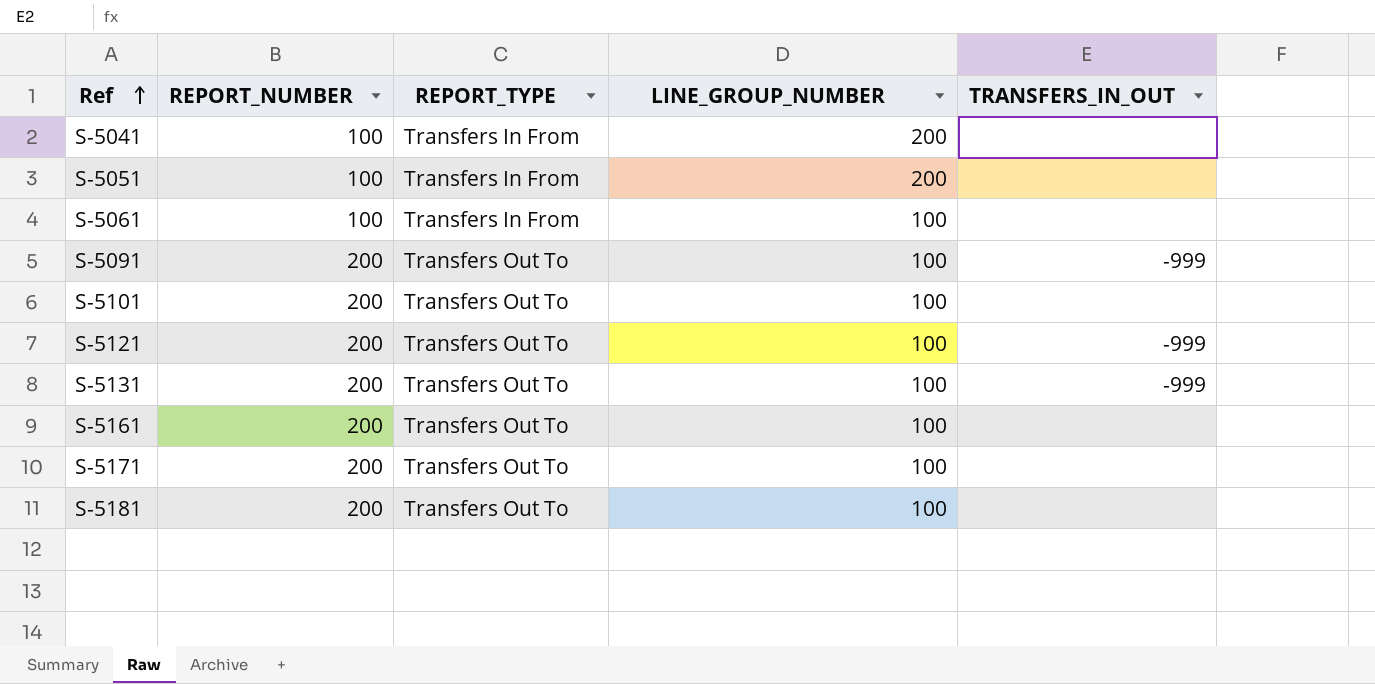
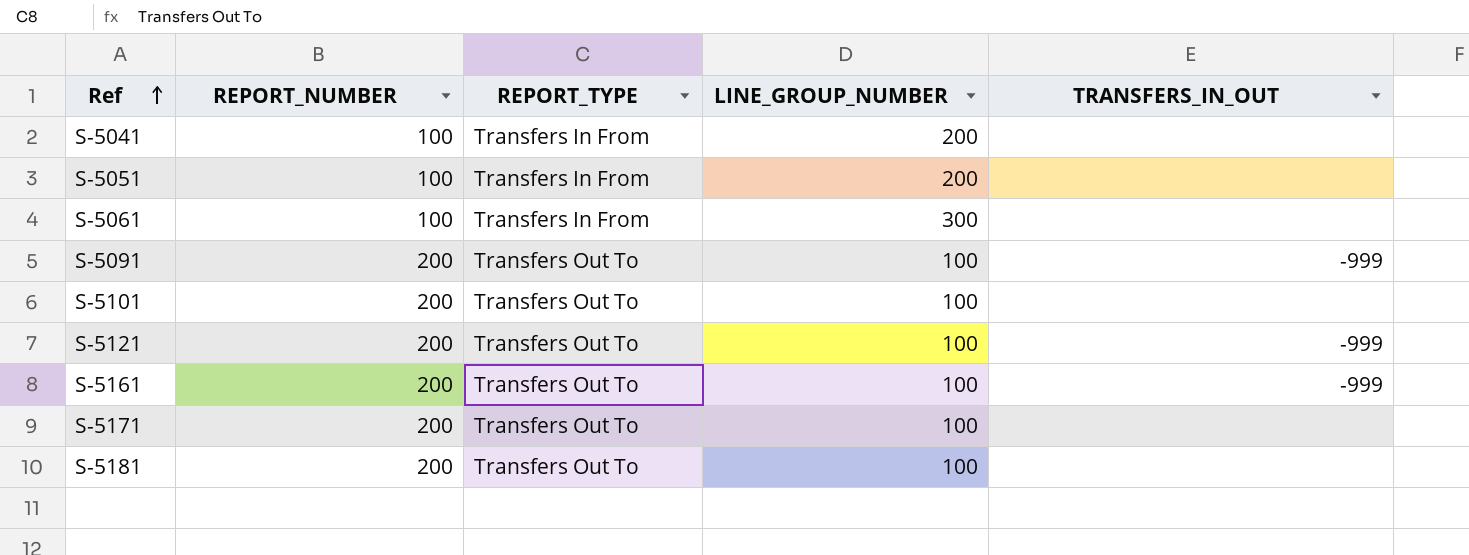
row S-5131: 200 | Transfers Out To | 100 | -999 -> none
S-5061 | LINE_GROUP_NUMBER: 100 -> 300
S-5161 | TRANSFERS_IN_OUT: none -> -999

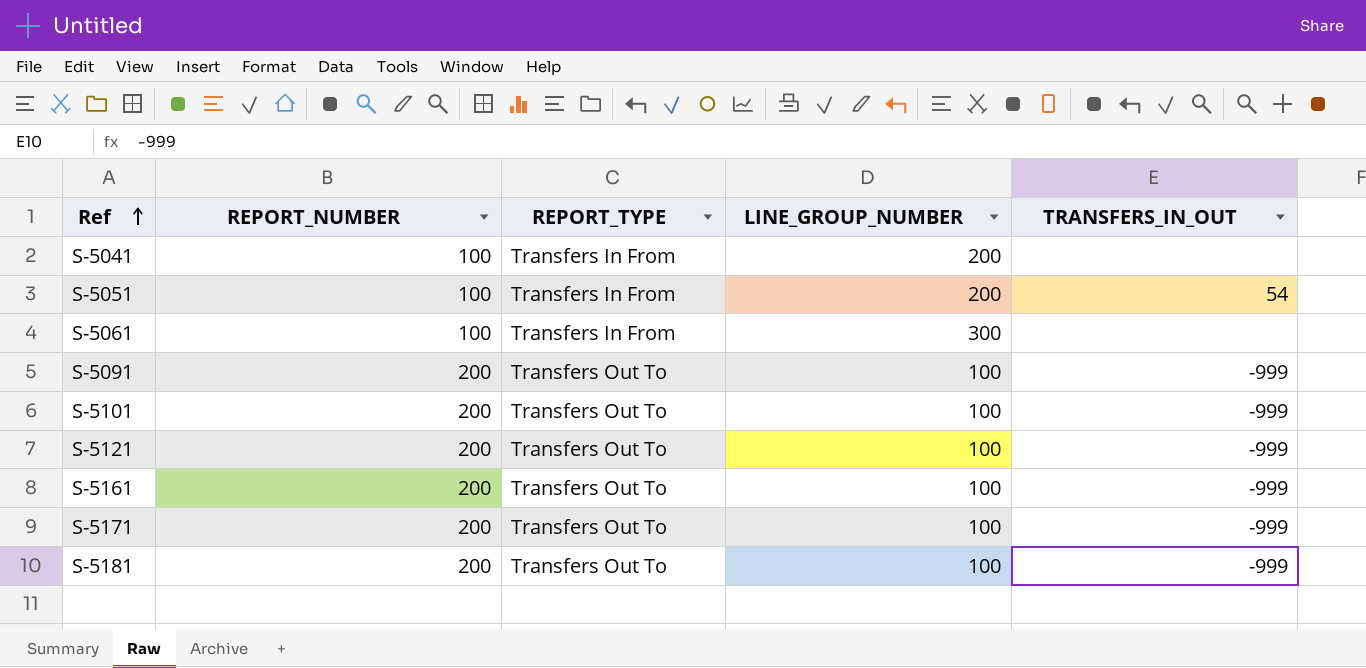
S-5051 | TRANSFERS_IN_OUT: none -> 54
S-5101 | TRANSFERS_IN_OUT: none -> -999
S-5171 | TRANSFERS_IN_OUT: none -> -999
S-5181 | TRANSFERS_IN_OUT: none -> -999

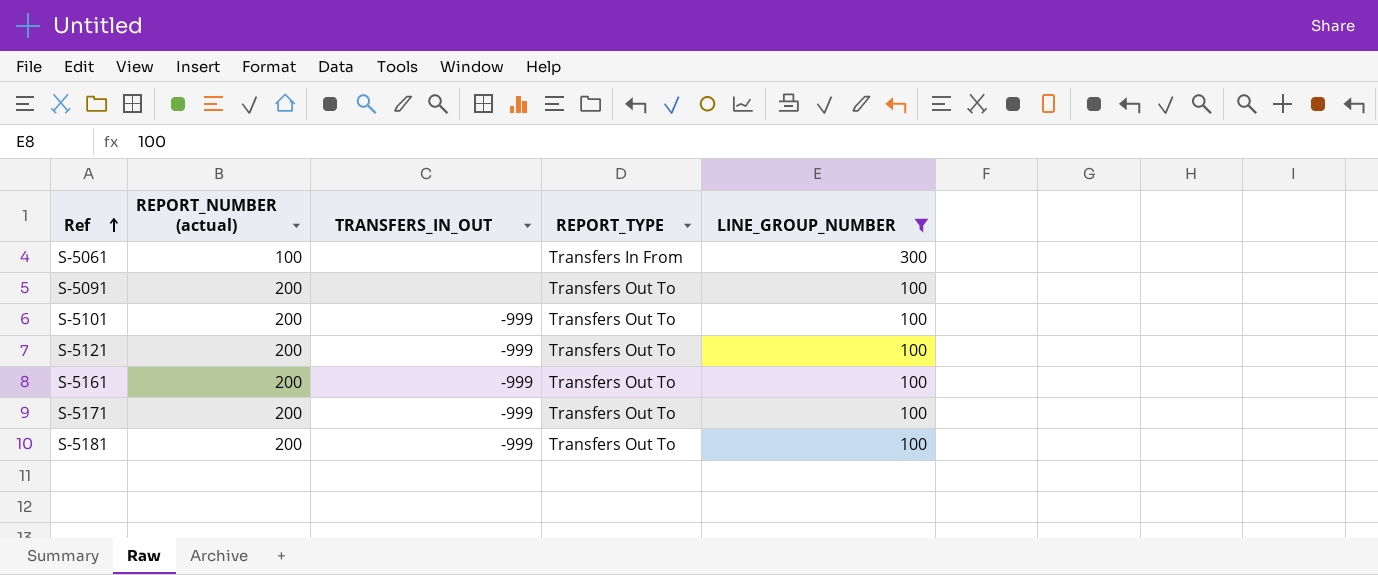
filter: none -> LINE_GROUP_NUMBER != 200
column name: REPORT_NUMBER -> REPORT_NUMBER (actual)
column TRANSFERS_IN_OUT | position: 5 -> 3
S-5091 | TRANSFERS_IN_OUT: -999 -> none

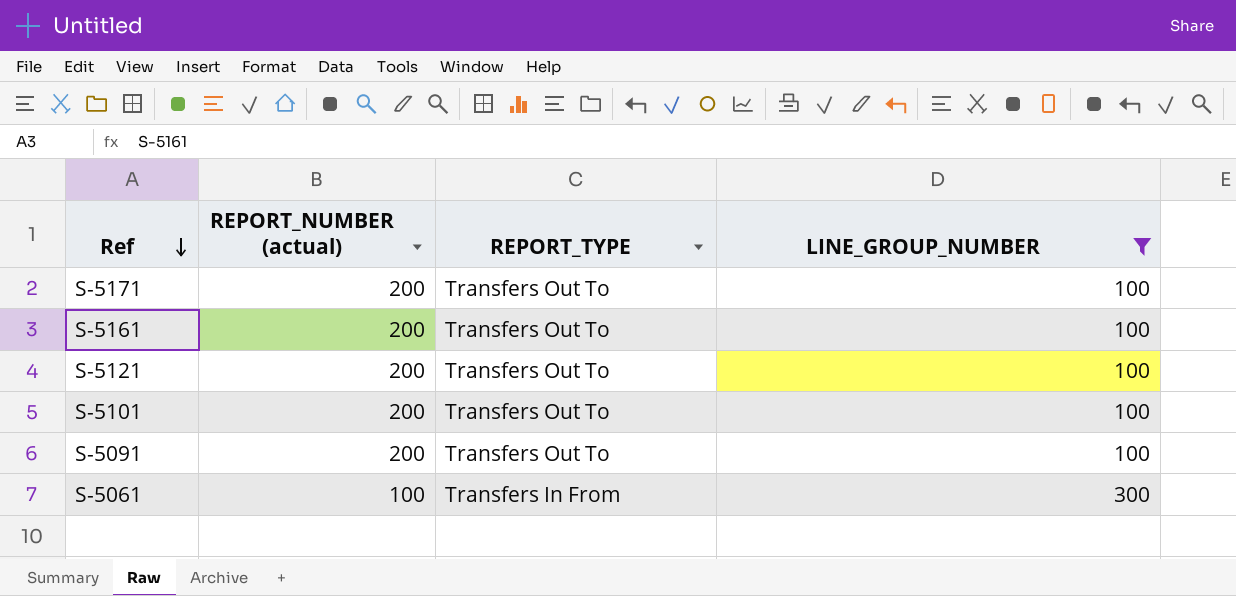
row order: Ref ascending -> Ref descending
column TRANSFERS_IN_OUT | position: 3 -> none
row S-5181: 200 | -999 | Transfers Out To | 100 -> none

